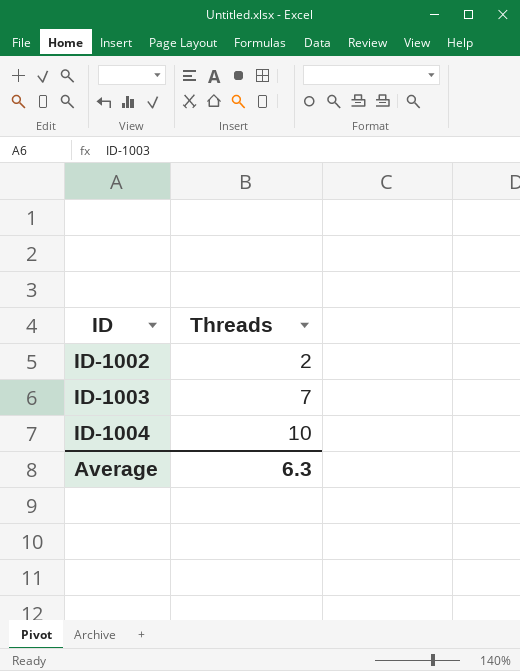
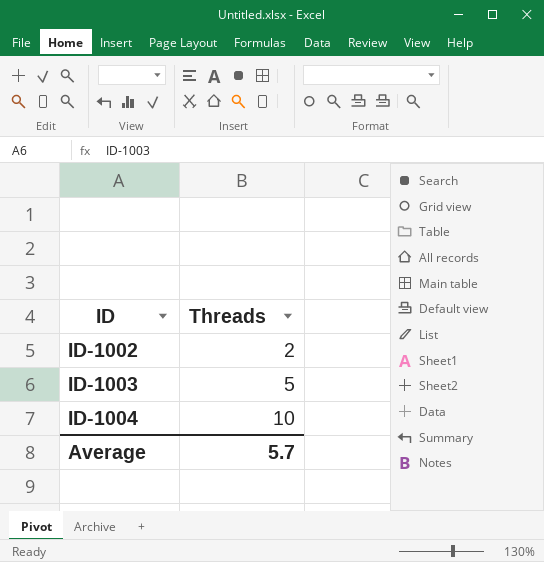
ID-1003 | Threads: 7 -> 5
Average | Threads: 6.3 -> 5.7

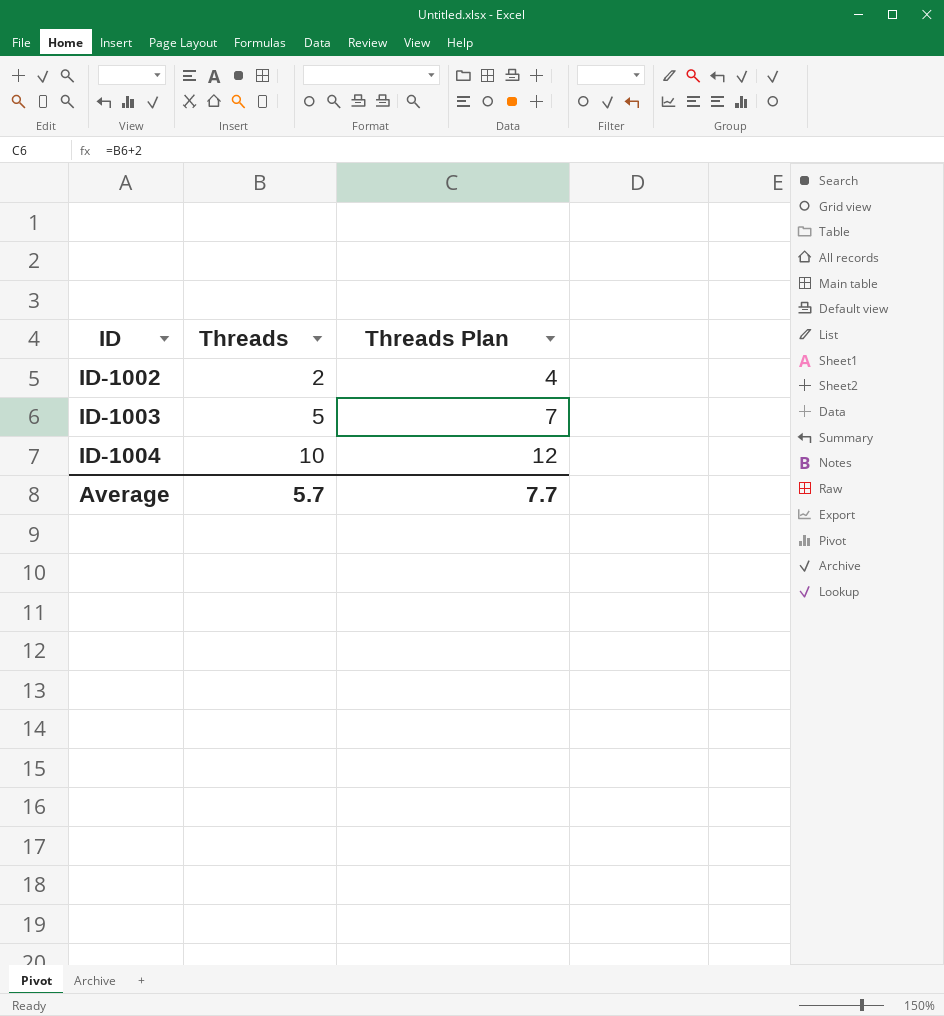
column Threads Plan | formula: none -> [Threads] + 2

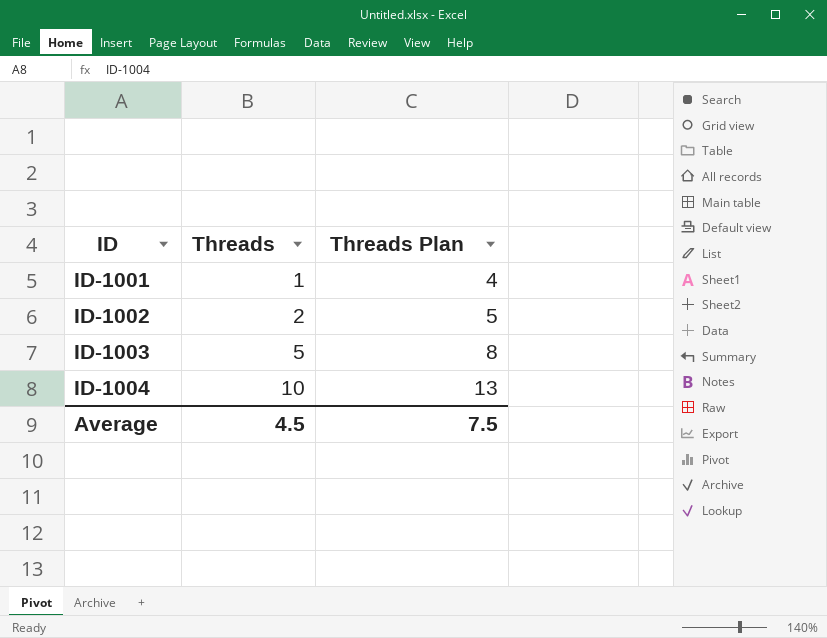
column Threads Plan | formula: [Threads] + 2 -> [Threads] + 3
row ID-1001: none -> 1 | 4
Average | Threads: 5.7 -> 4.5
Average | Threads Plan: 7.7 -> 7.5

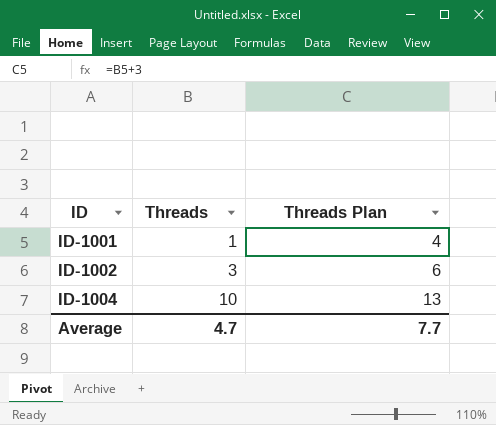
row ID-1003: 5 | 8 -> none
ID-1002 | Threads: 2 -> 3
ID-1002 | Threads Plan: 5 -> 6
Average | Threads: 4.5 -> 4.7
Average | Threads Plan: 7.5 -> 7.7

